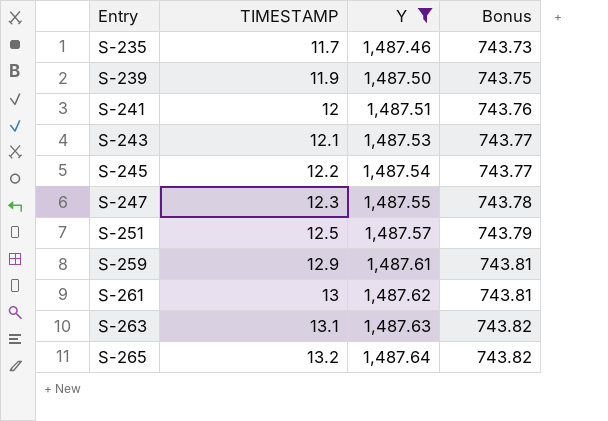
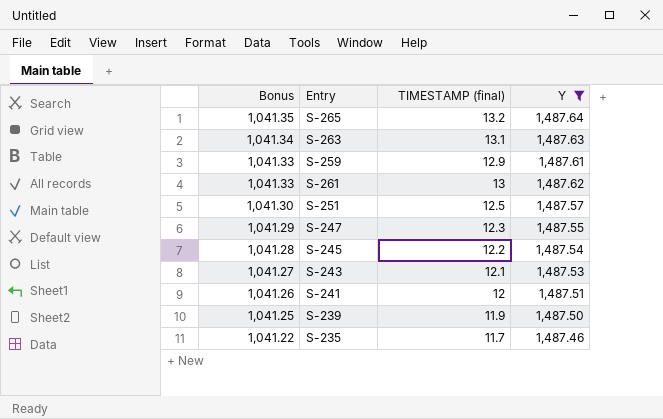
row order: Entry ascending -> Bonus descending
column Bonus | formula: [Y] * 0.5 -> [Y] * 0.7
column Bonus | position: 4 -> 1
column name: TIMESTAMP -> TIMESTAMP (final)

